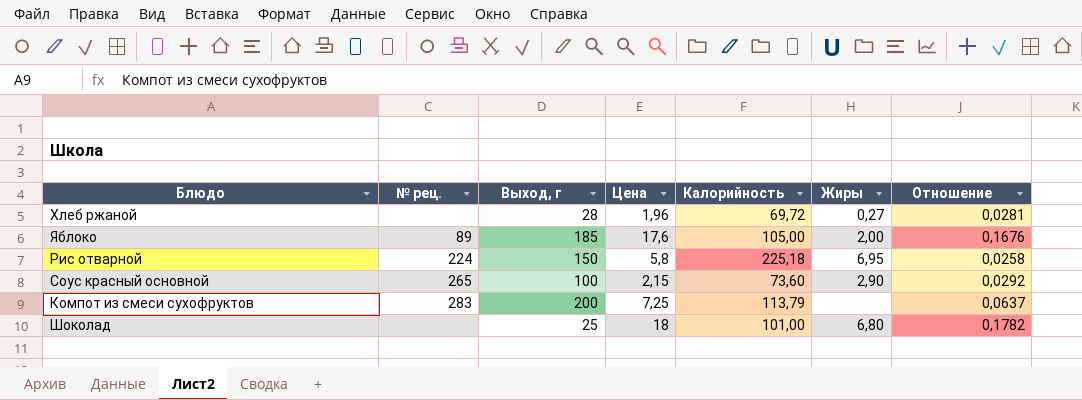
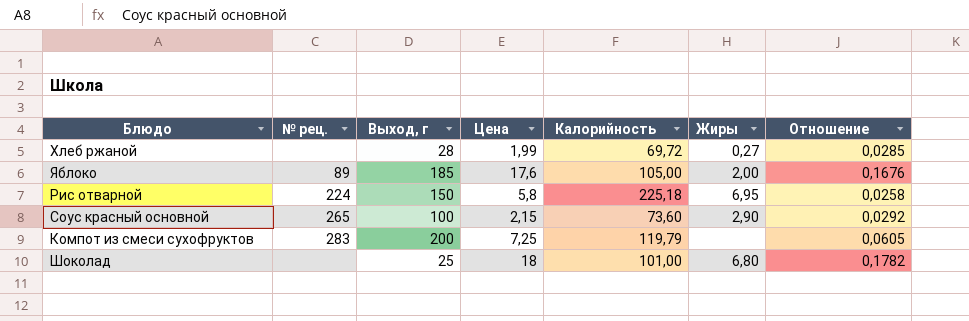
Хлеб ржаной | Цена: 1,96 -> 1,99
Хлеб ржаной | Отношение: 0,0281 -> 0,0285
Компот из смеси сухофруктов | Калорийность: 113,79 -> 119,79
Компот из смеси сухофруктов | Отношение: 0,0637 -> 0,0605

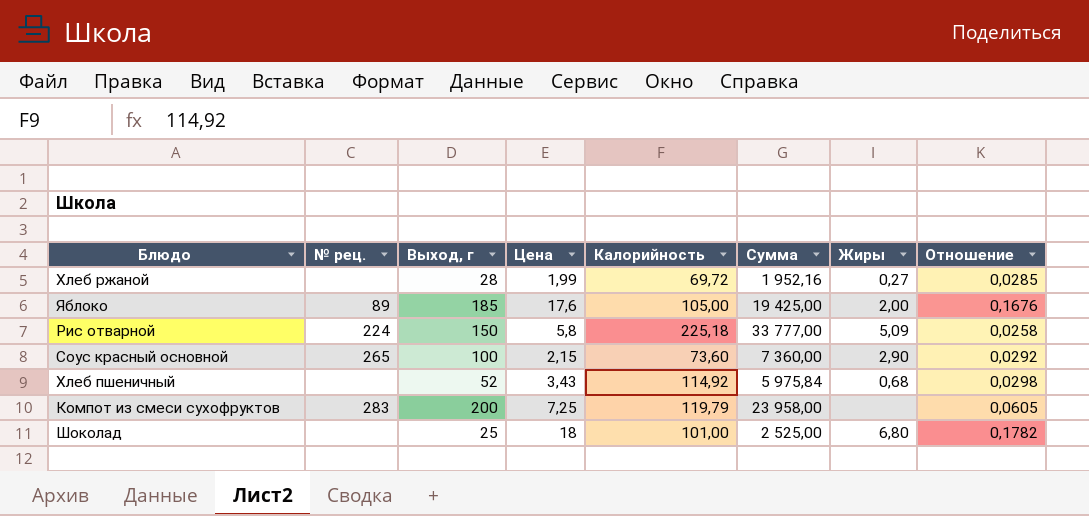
column Сумма | formula: none -> [Выход, г] * [Калорийность]
Рис отварной | Жиры: 6,95 -> 5,09
row Хлеб пшеничный: none -> none | 52 | 3,43 | 114,92 | 5 975,84 | 0,68 | 0,0298

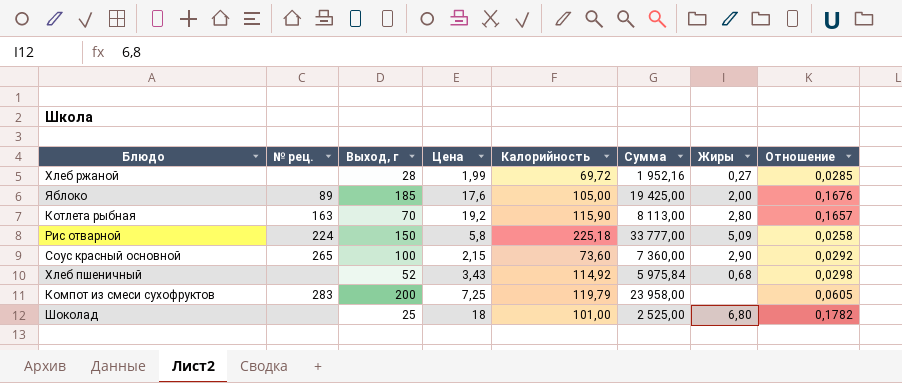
row Котлета рыбная: none -> 163 | 70 | 19,2 | 115,90 | 8 113,00 | 2,80 | 0,1657

